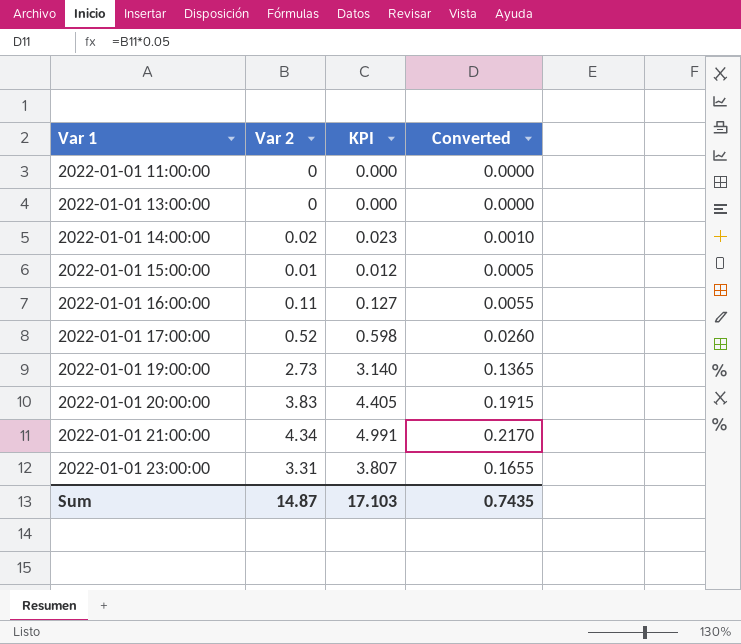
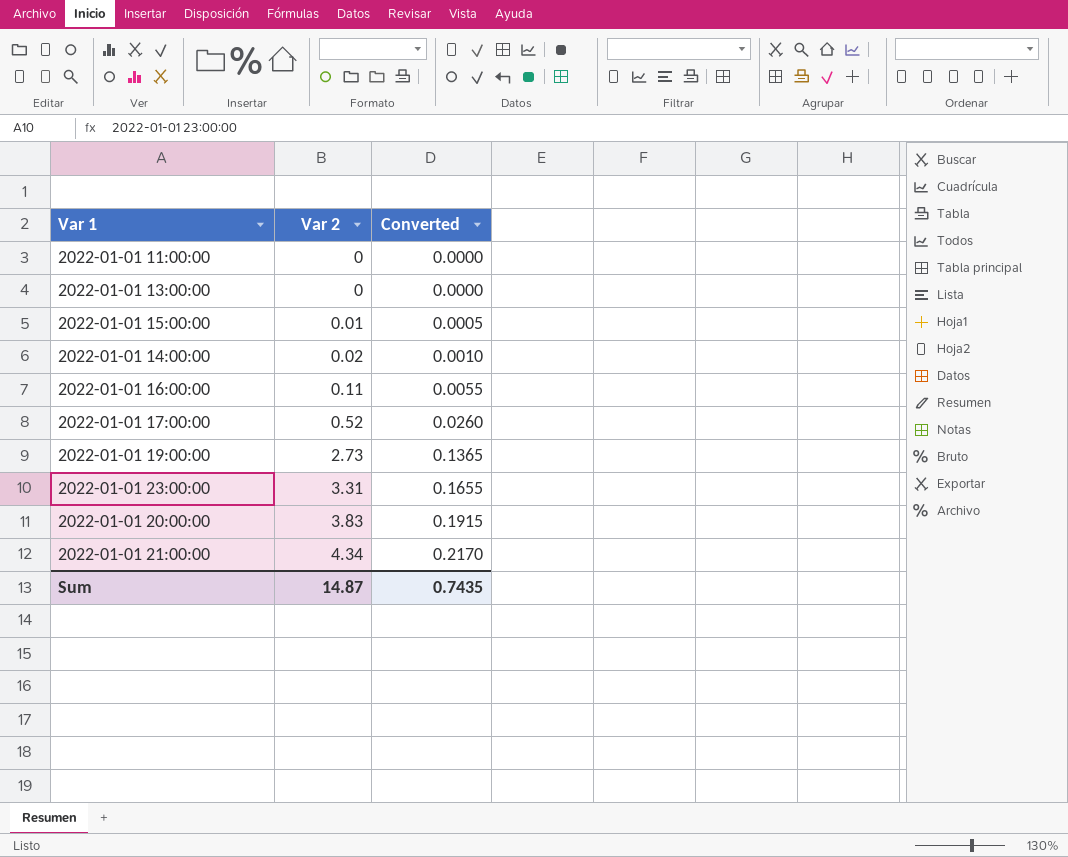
row order: Var 1 ascending -> Var 2 ascending
column KPI | formula: [Var 2] * 1.15 -> none

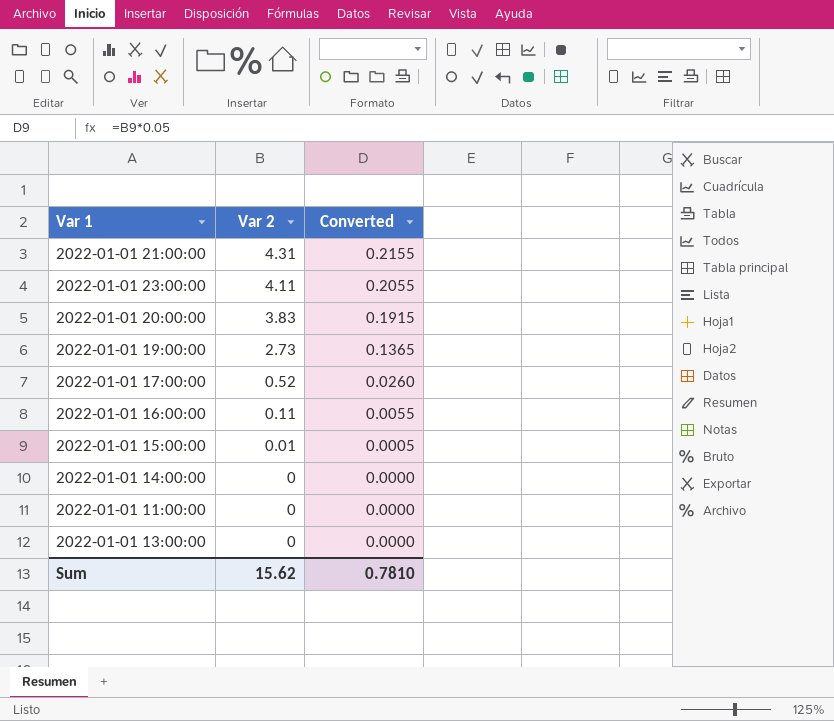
row order: Var 2 ascending -> Var 2 descending
2022-01-01 21:00:00 | Var 2: 4.34 -> 4.31
2022-01-01 21:00:00 | Converted: 0.2170 -> 0.2155
2022-01-01 23:00:00 | Var 2: 3.31 -> 4.11
2022-01-01 23:00:00 | Converted: 0.1655 -> 0.2055
2022-01-01 14:00:00 | Var 2: 0.02 -> 0
2022-01-01 14:00:00 | Converted: 0.0010 -> 0.0000
Sum | Var 2: 14.87 -> 15.62
Sum | Converted: 0.7435 -> 0.7810

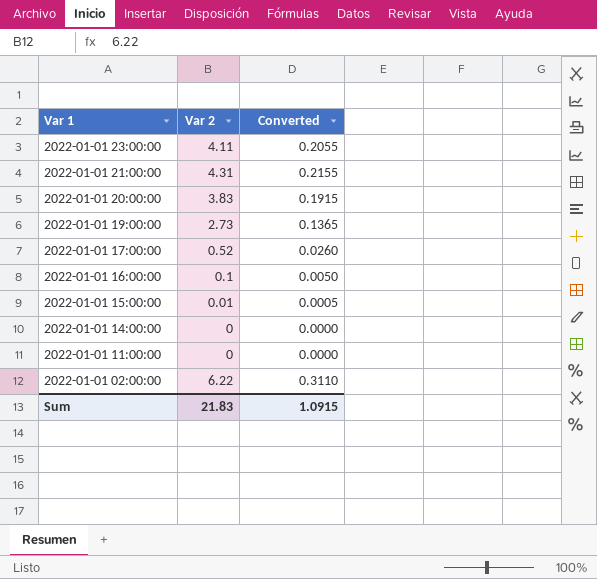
row order: Var 2 descending -> Var 1 descending
row 2022-01-01 13:00:00: 0 | 0.0000 -> none
2022-01-01 16:00:00 | Var 2: 0.11 -> 0.1
2022-01-01 16:00:00 | Converted: 0.0055 -> 0.0050
row 2022-01-01 02:00:00: none -> 6.22 | 0.3110
Sum | Var 2: 15.62 -> 21.83
Sum | Converted: 0.7810 -> 1.0915

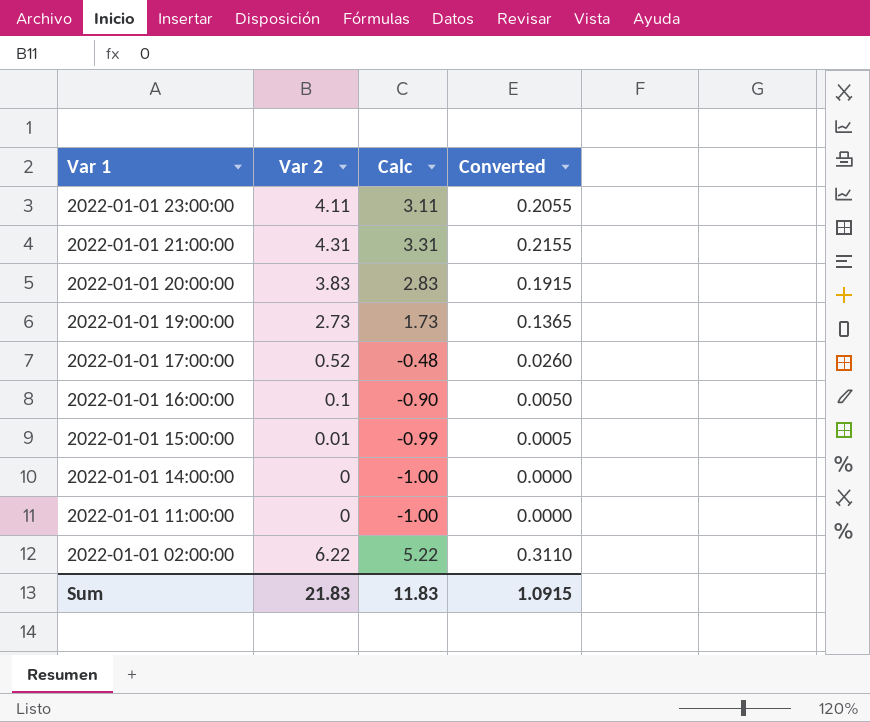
column Calc | formula: none -> [Var 2] - 1

